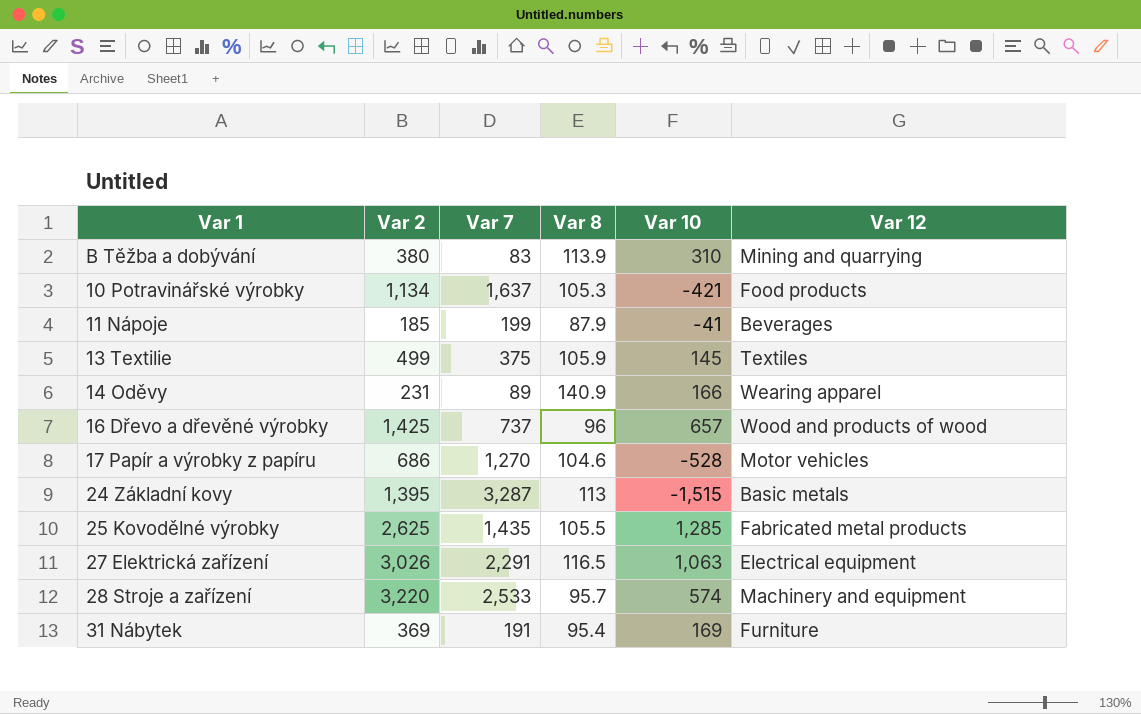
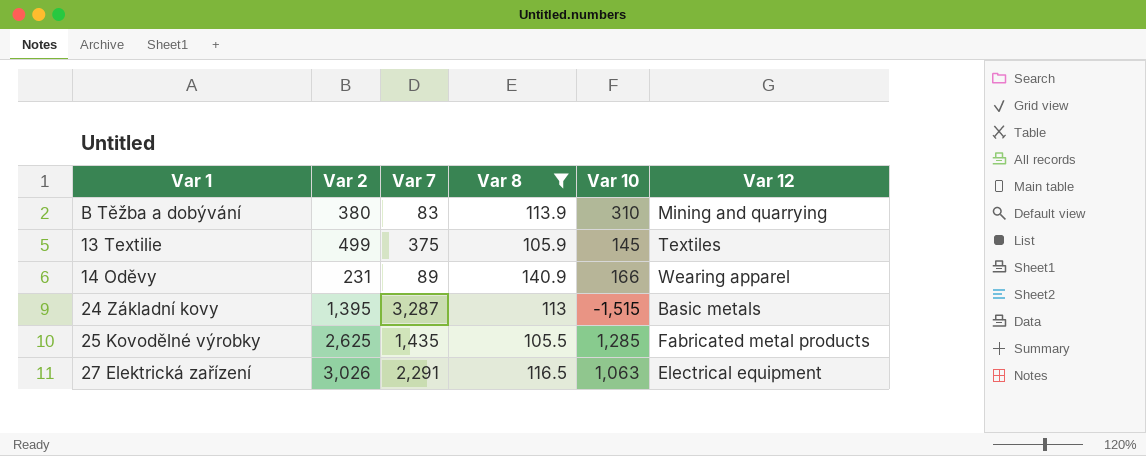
filter: none -> Var 8 >= 105.5

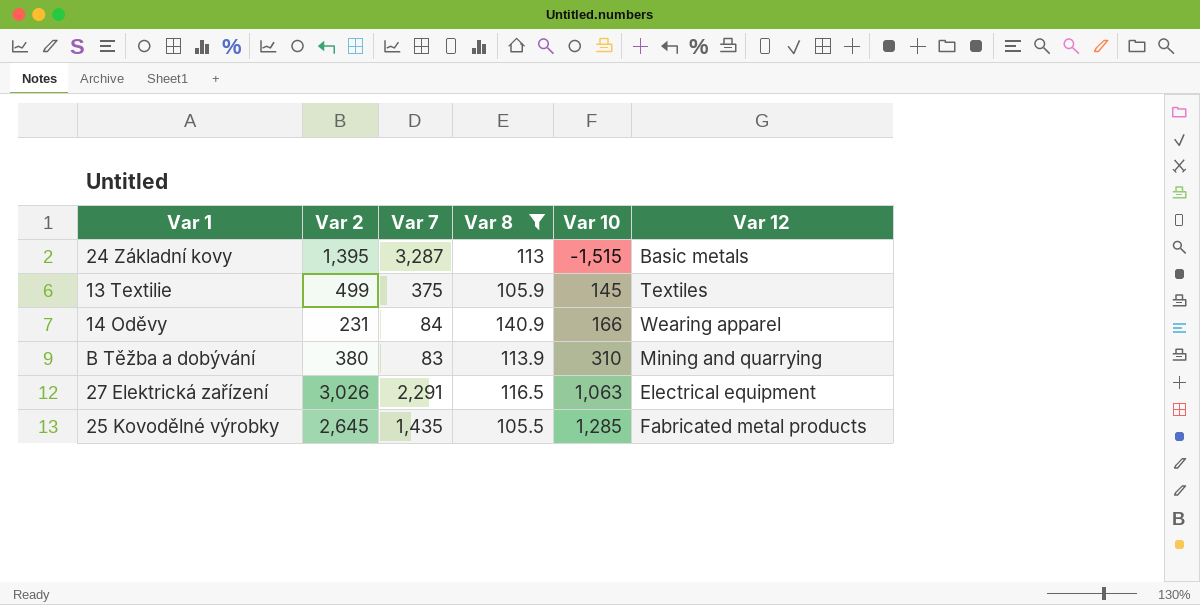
row order: none -> Var 10 ascending
14 Oděvy | Var 7: 89 -> 84
25 Kovodělné výrobky | Var 2: 2,625 -> 2,645

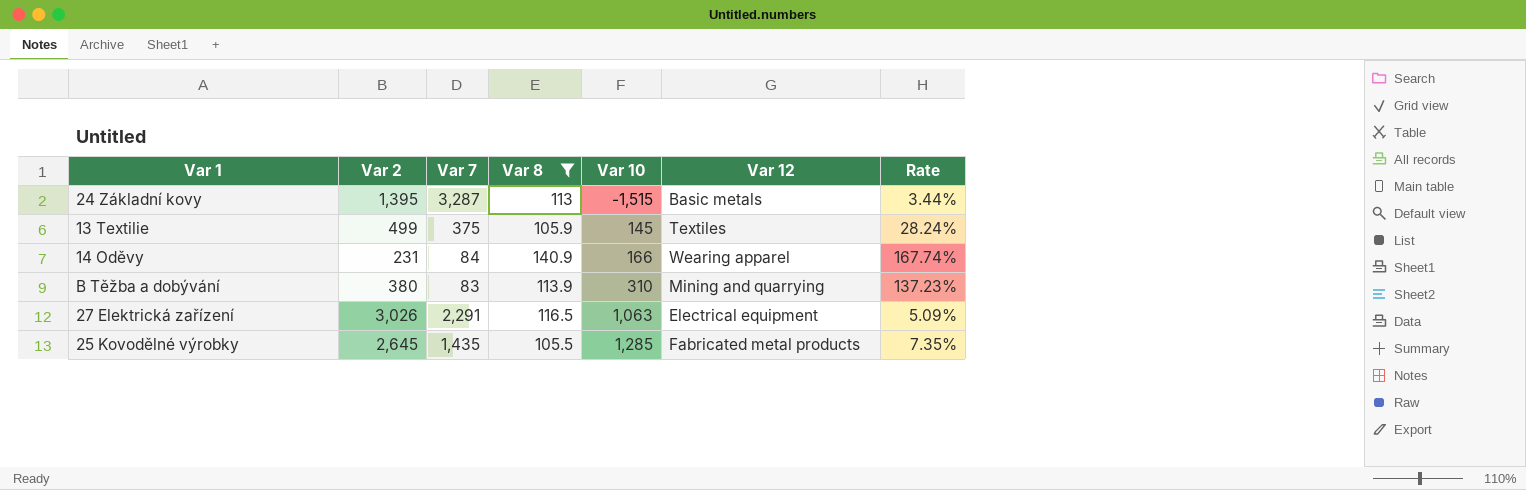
column Rate | formula: none -> [Var 8] / [Var 7]

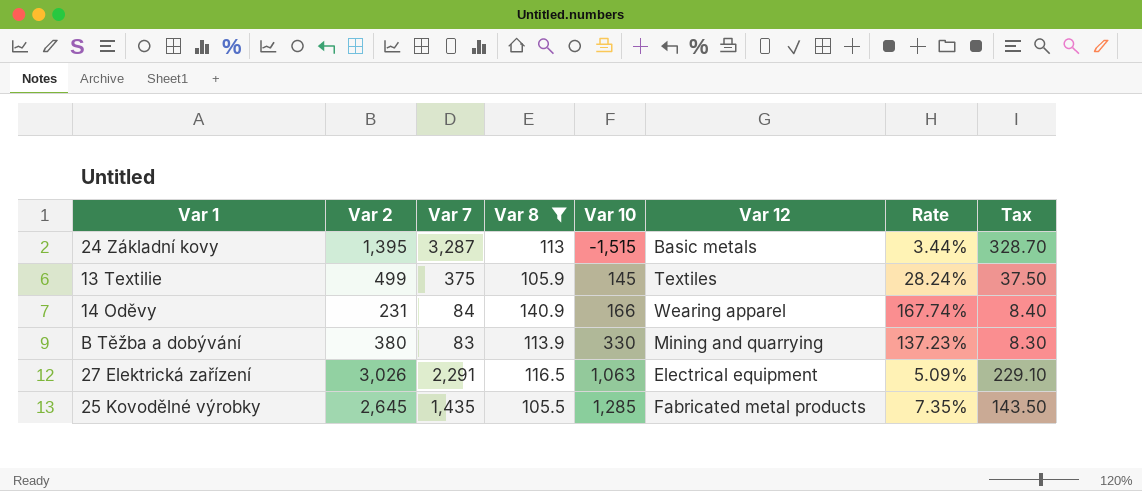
column Tax | formula: none -> [Var 7] * 0.1
B Těžba a dobývání | Var 10: 310 -> 330

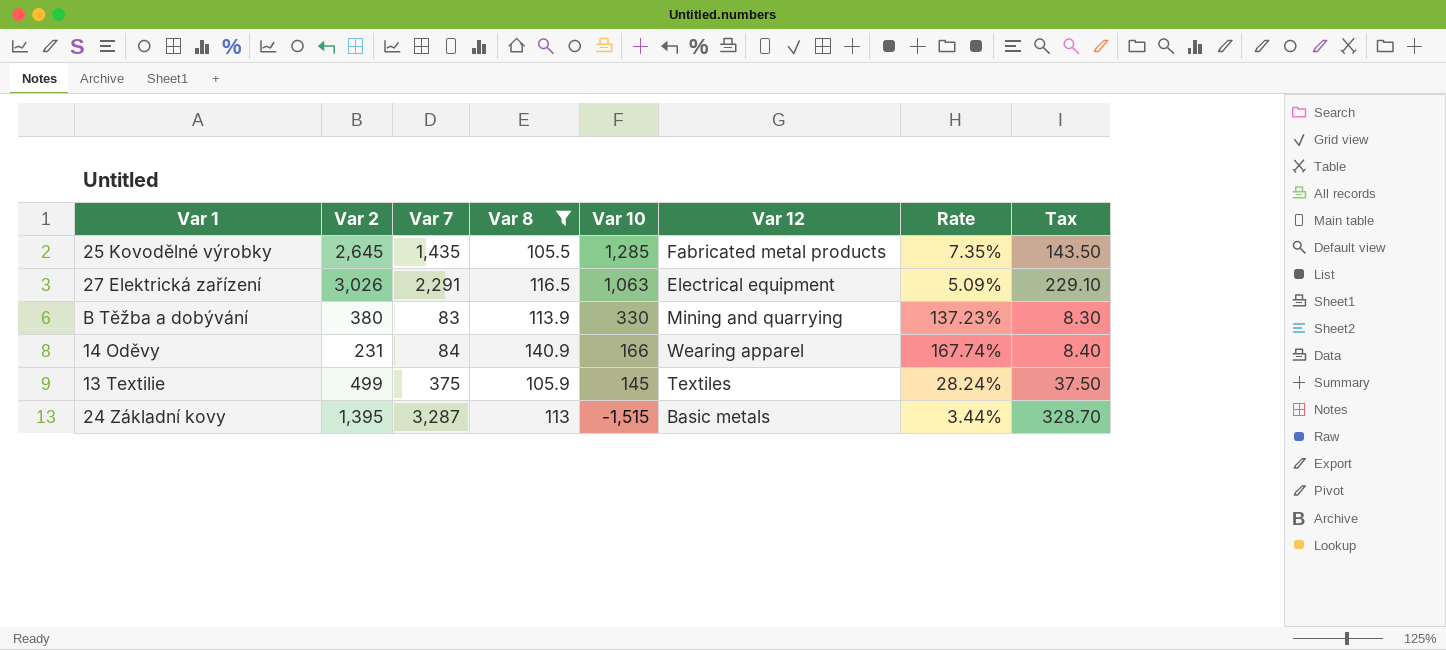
row order: Var 10 ascending -> Var 10 descending

